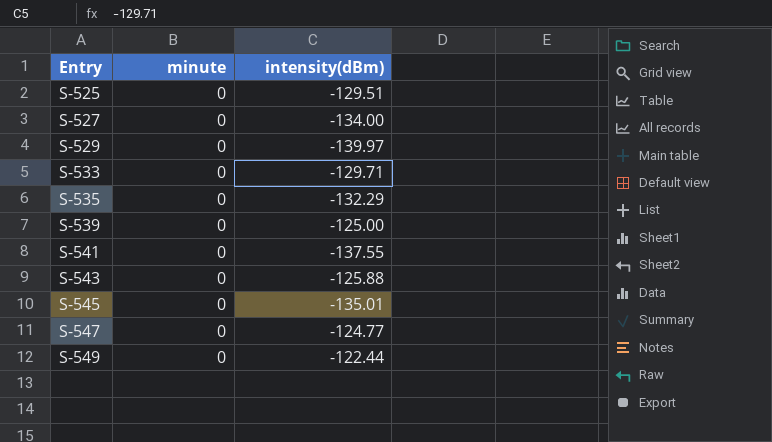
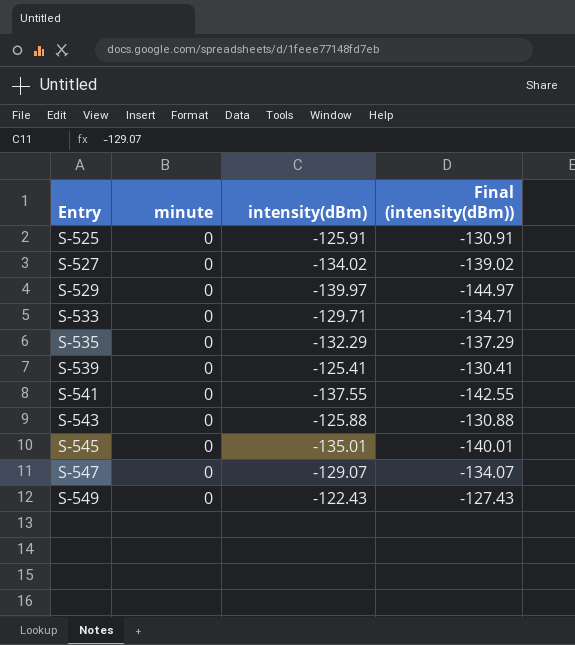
column Final (intensity(dBm)) | formula: none -> [intensity(dBm)] - 5
S-525 | intensity(dBm): -129.51 -> -125.91
S-527 | intensity(dBm): -134.00 -> -134.02
S-539 | intensity(dBm): -125.00 -> -125.41
S-547 | intensity(dBm): -124.77 -> -129.07
S-549 | intensity(dBm): -122.44 -> -122.43

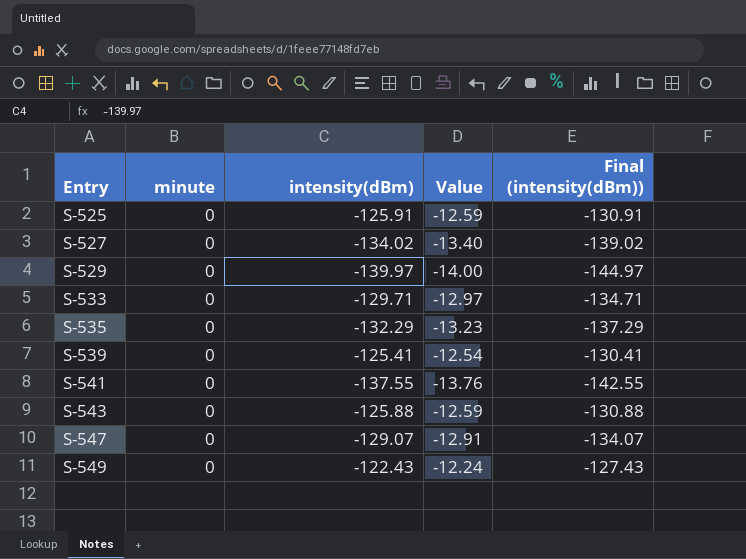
column Value | formula: none -> [intensity(dBm)] * 0.1
row S-545: 0 | -135.01 | -140.01 -> none

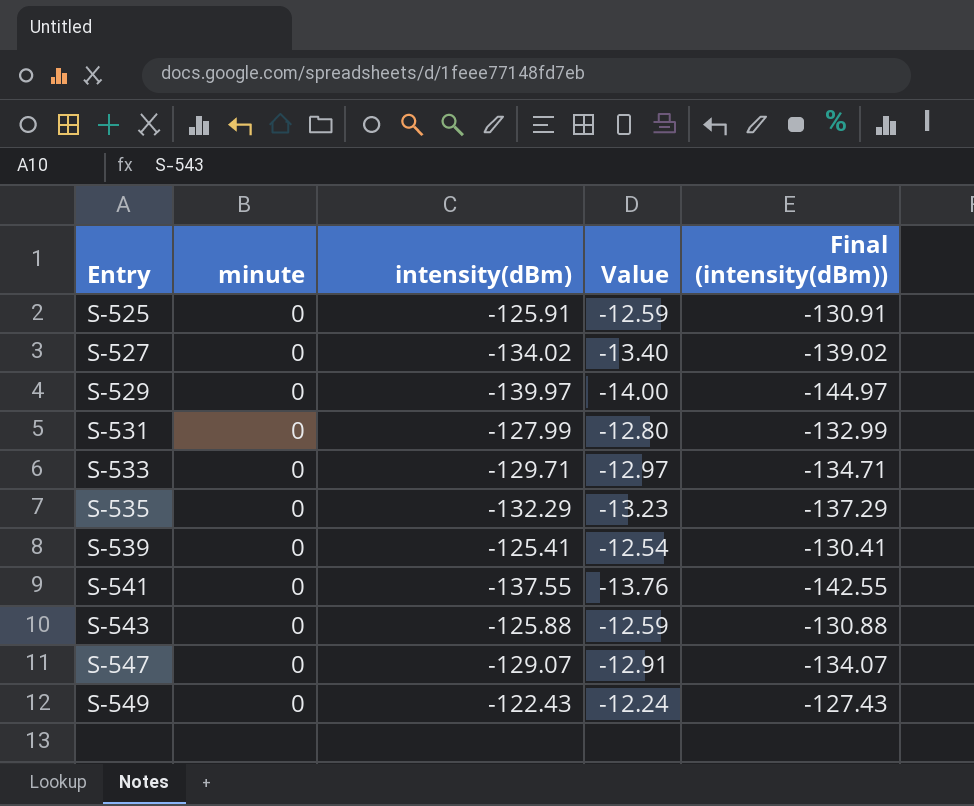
row S-531: none -> 0 | -127.99 | -12.80 | -132.99

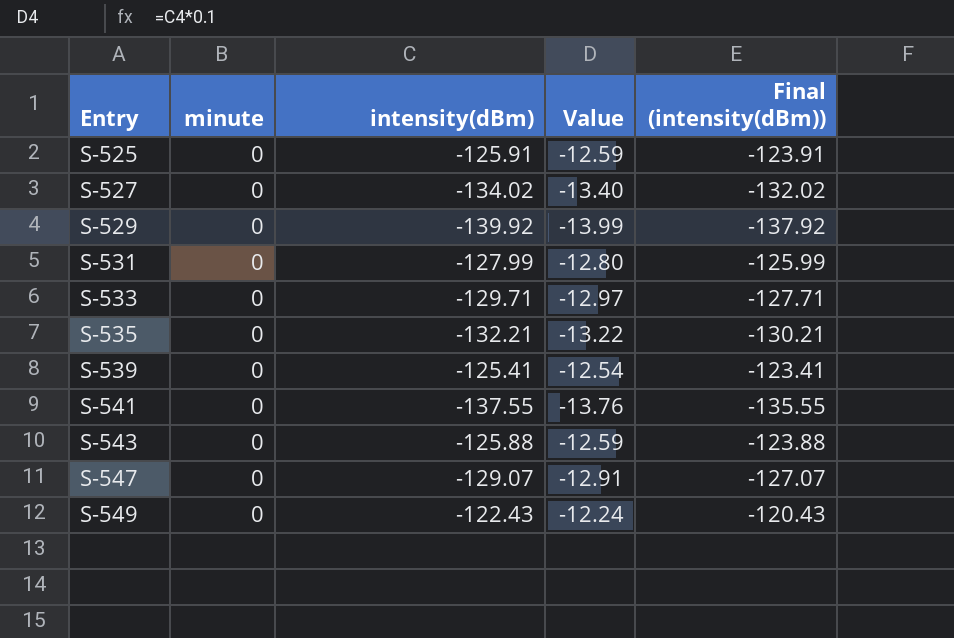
column Final (intensity(dBm)) | formula: [intensity(dBm)] - 5 -> [intensity(dBm)] + 2
S-529 | intensity(dBm): -139.97 -> -139.92
S-529 | Value: -14.00 -> -13.99
S-535 | intensity(dBm): -132.29 -> -132.21
S-535 | Value: -13.23 -> -13.22

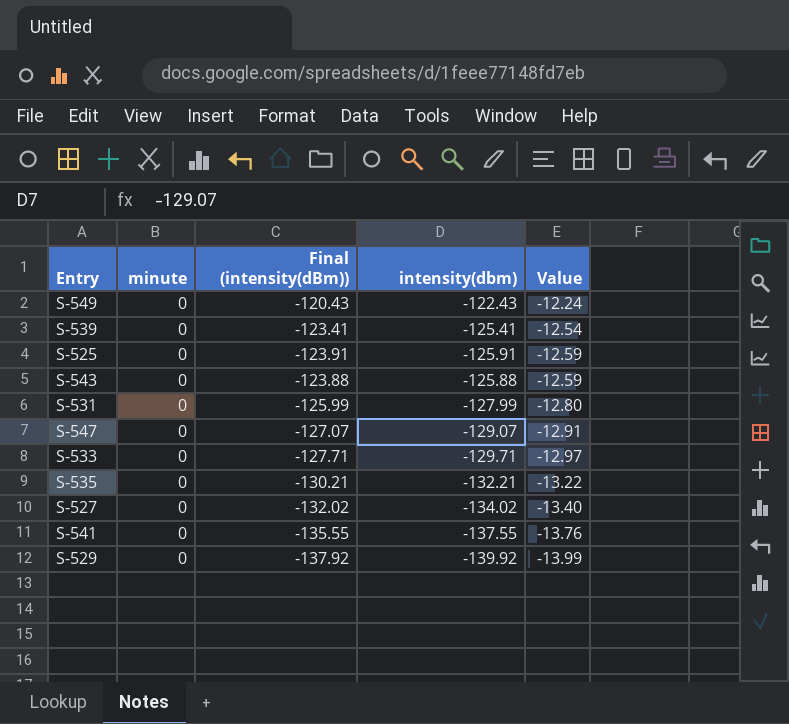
row order: Entry ascending -> Value descending
column Final (intensity(dBm)) | position: 5 -> 3
column name: intensity(dBm) -> intensity(dbm)

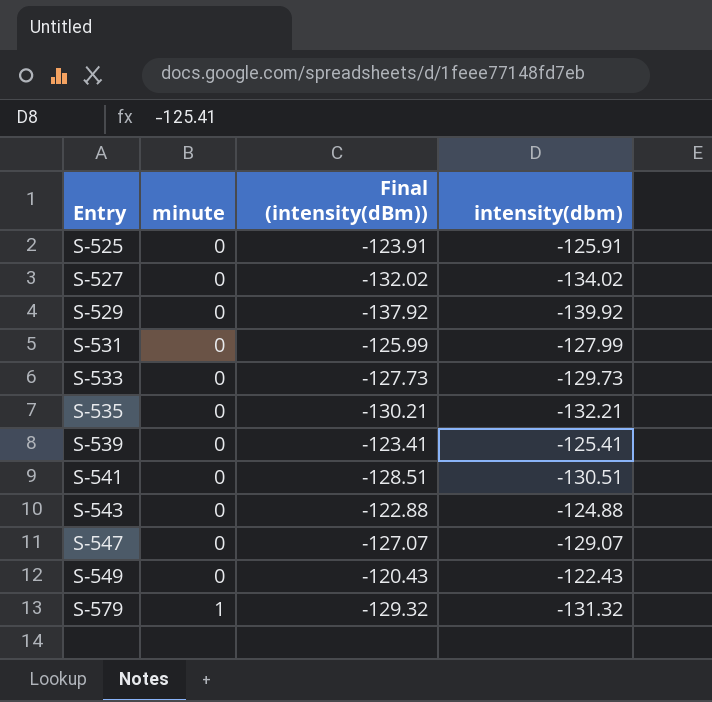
row order: Value descending -> Entry ascending
column Value | formula: [intensity(dbm)] * 0.1 -> none
S-533 | Final (intensity(dBm)): -127.71 -> -127.73
S-533 | intensity(dbm): -129.71 -> -129.73
S-541 | Final (intensity(dBm)): -135.55 -> -128.51
S-541 | intensity(dbm): -137.55 -> -130.51
S-543 | Final (intensity(dBm)): -123.88 -> -122.88
S-543 | intensity(dbm): -125.88 -> -124.88
row S-579: none -> 1 | -129.32 | -131.32

